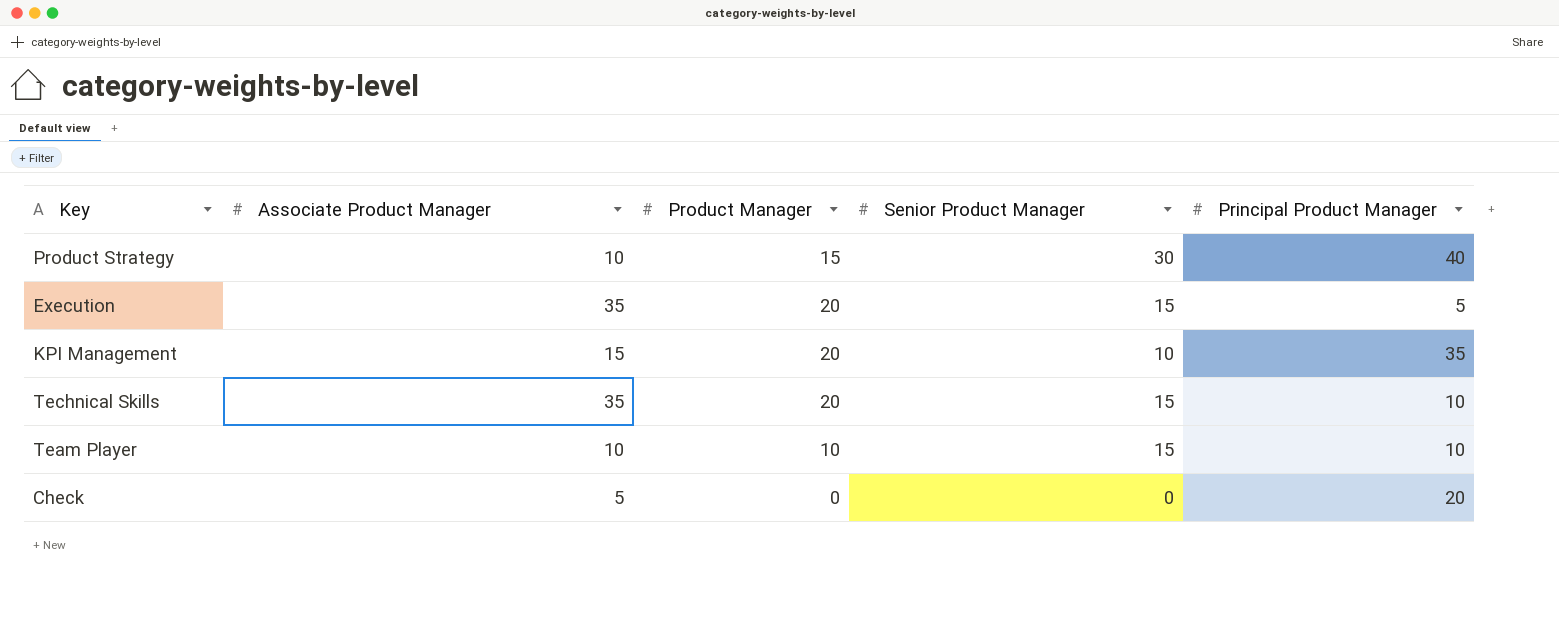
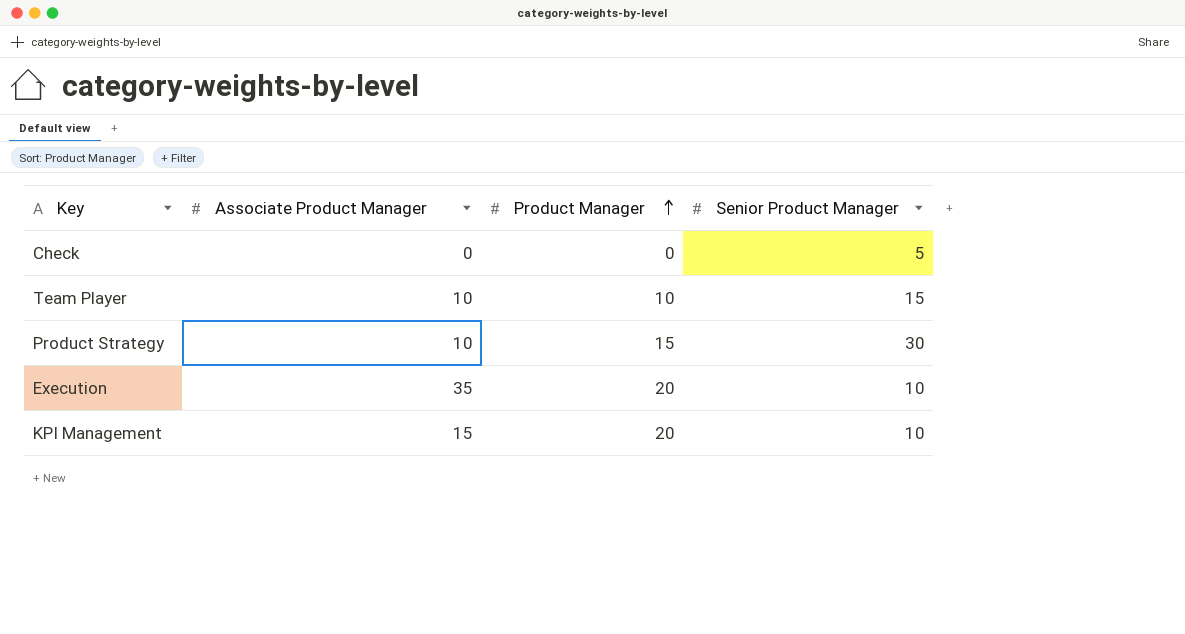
row order: none -> Product Manager ascending
column Principal Product Manager | position: 5 -> none
row Technical Skills: 35 | 20 | 15 | 10 -> none
Check | Associate Product Manager: 5 -> 0
Check | Senior Product Manager: 0 -> 5
Execution | Senior Product Manager: 15 -> 10

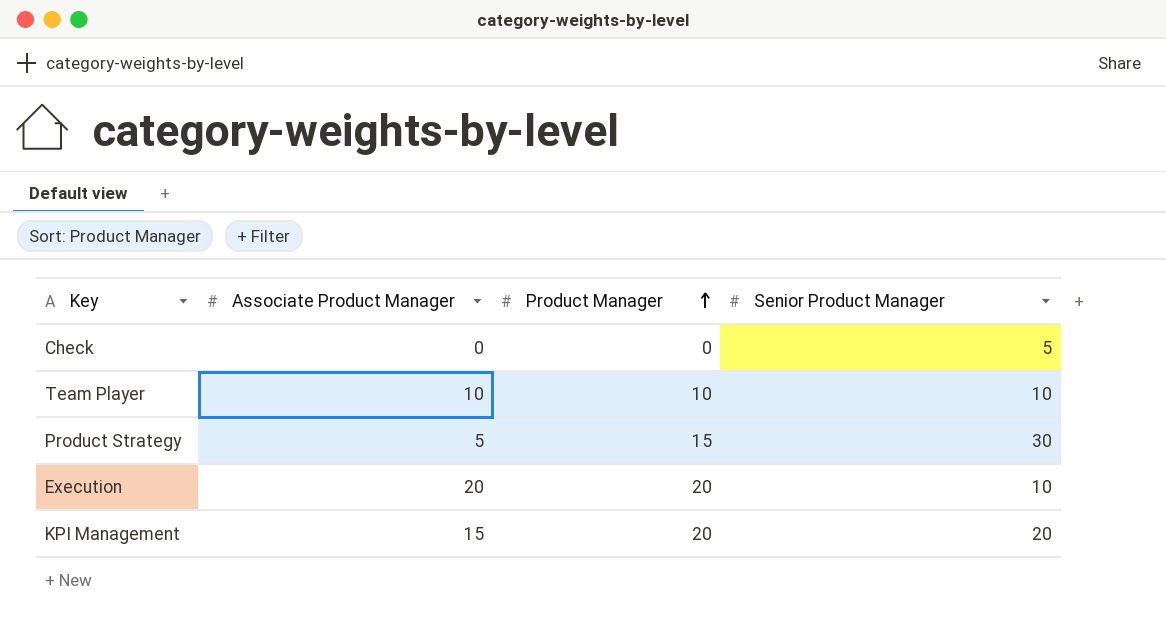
Team Player | Senior Product Manager: 15 -> 10
Product Strategy | Associate Product Manager: 10 -> 5
Execution | Associate Product Manager: 35 -> 20
KPI Management | Senior Product Manager: 10 -> 20

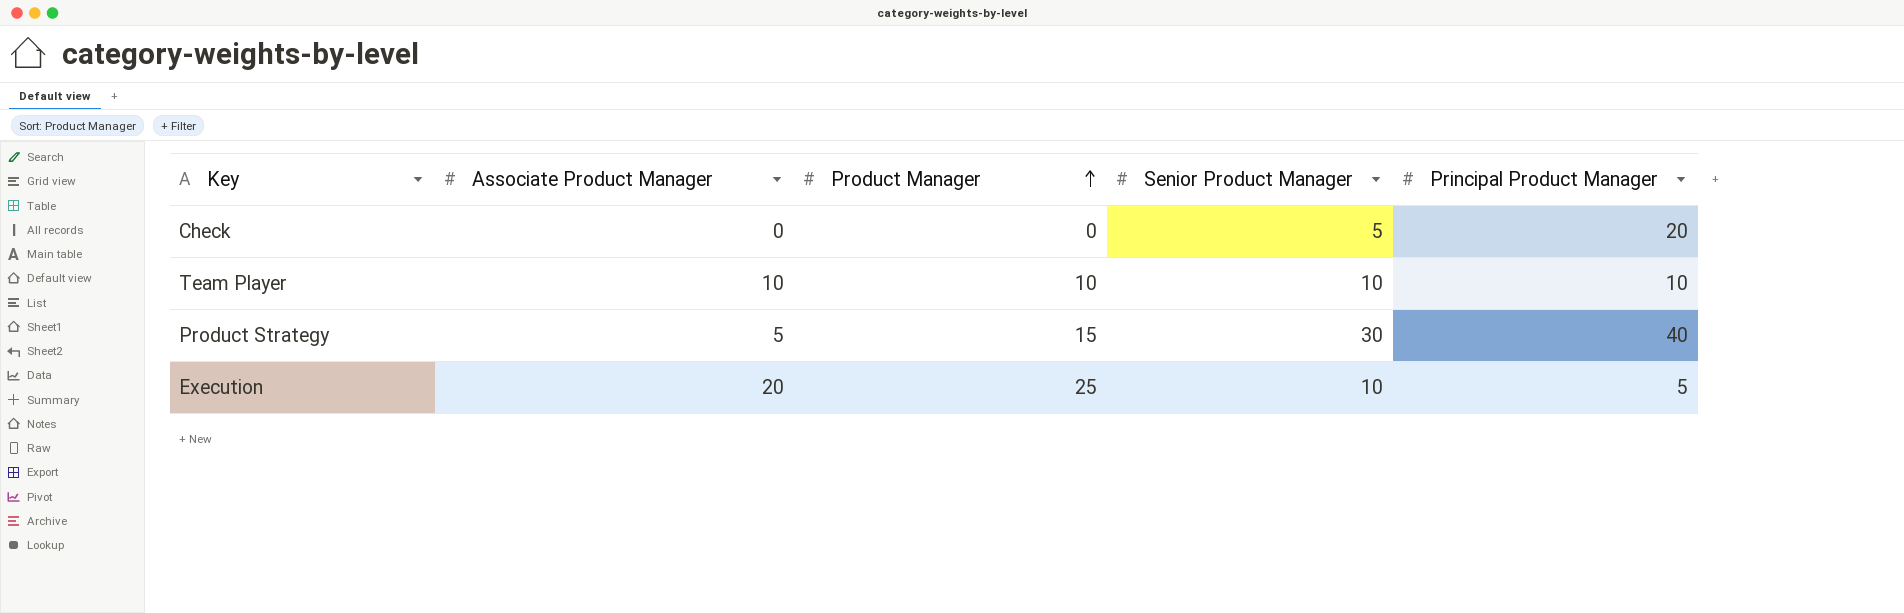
column Principal Product Manager | position: none -> 5
row KPI Management: 15 | 20 | 20 -> none
Execution | Product Manager: 20 -> 25

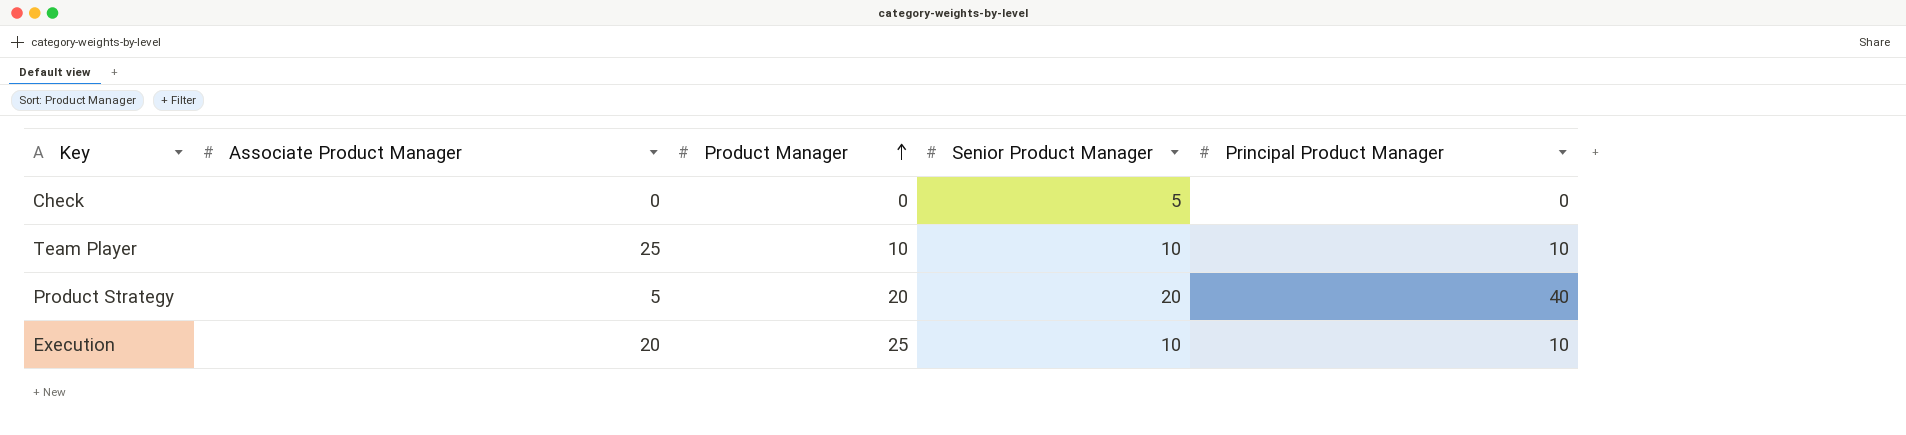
Check | Principal Product Manager: 20 -> 0
Team Player | Associate Product Manager: 10 -> 25
Product Strategy | Product Manager: 15 -> 20
Product Strategy | Senior Product Manager: 30 -> 20
Execution | Principal Product Manager: 5 -> 10

